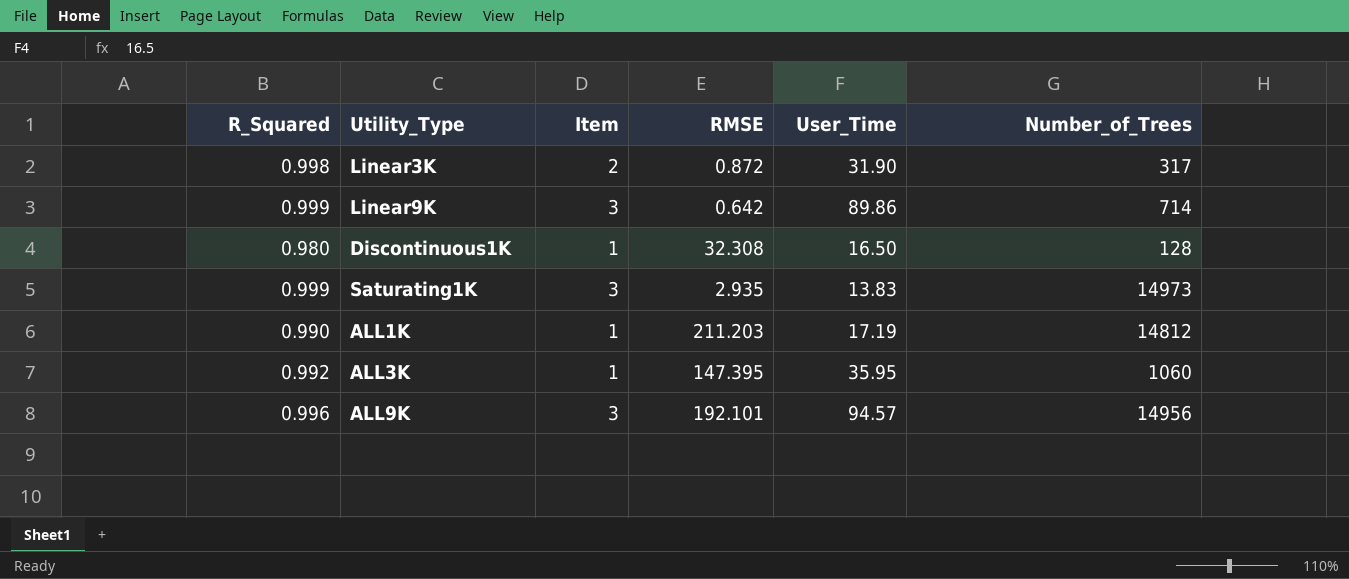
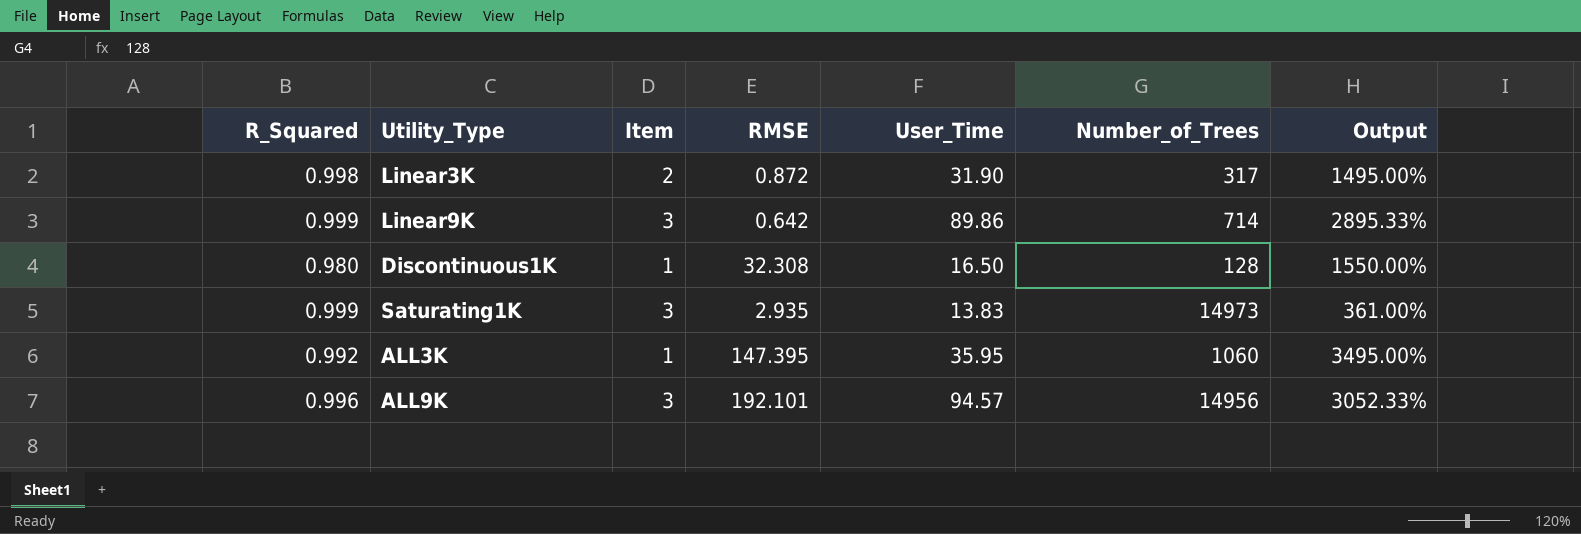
column Output | formula: none -> ([User_Time] - [Item]) / [Item]
row ALL1K: 0.990 | 1 | 211.203 | 17.19 | 14812 -> none

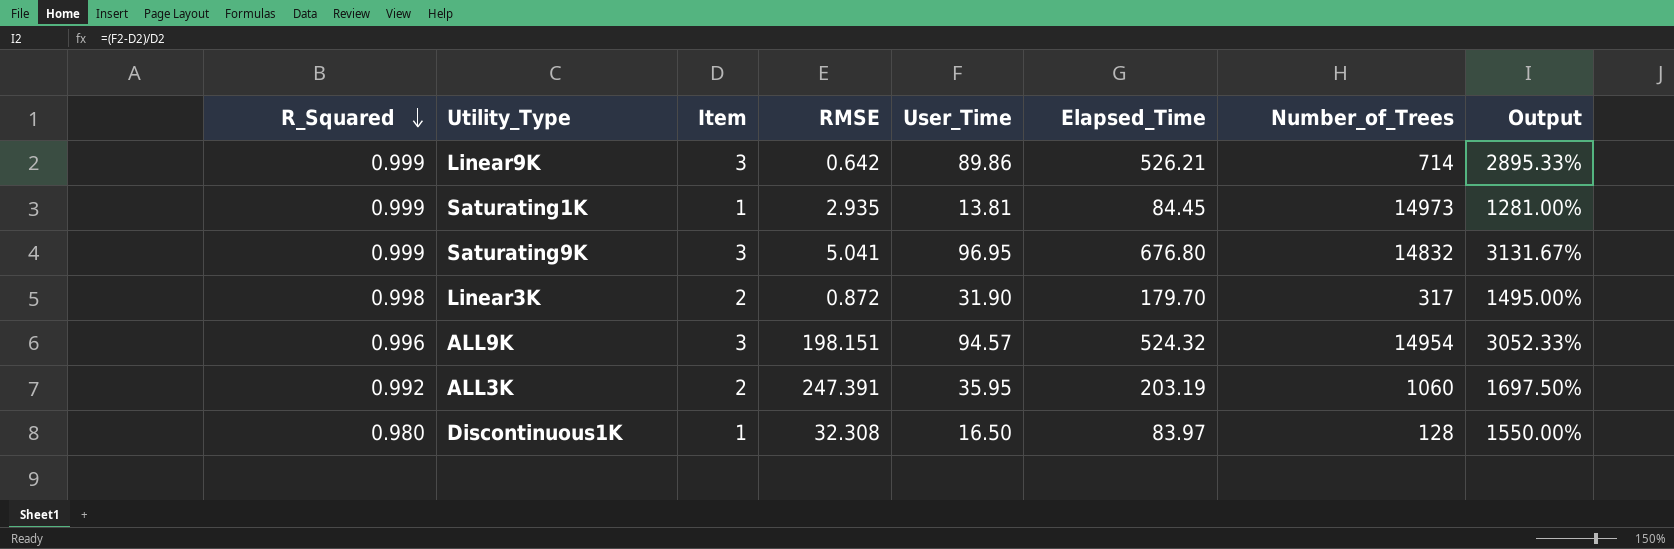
row order: none -> R_Squared descending
column Elapsed_Time | position: none -> 6
Saturating1K | Item: 3 -> 1
Saturating1K | User_Time: 13.83 -> 13.81
Saturating1K | Output: 361.00% -> 1281.00%
row Saturating9K: none -> 0.999 | 3 | 5.041 | 96.95 | 676.80 | 14832 | 3131.67%
ALL9K | RMSE: 192.101 -> 198.151
ALL9K | Number_of_Trees: 14956 -> 14954
ALL3K | Item: 1 -> 2
ALL3K | RMSE: 147.395 -> 247.391
ALL3K | Output: 3495.00% -> 1697.50%

